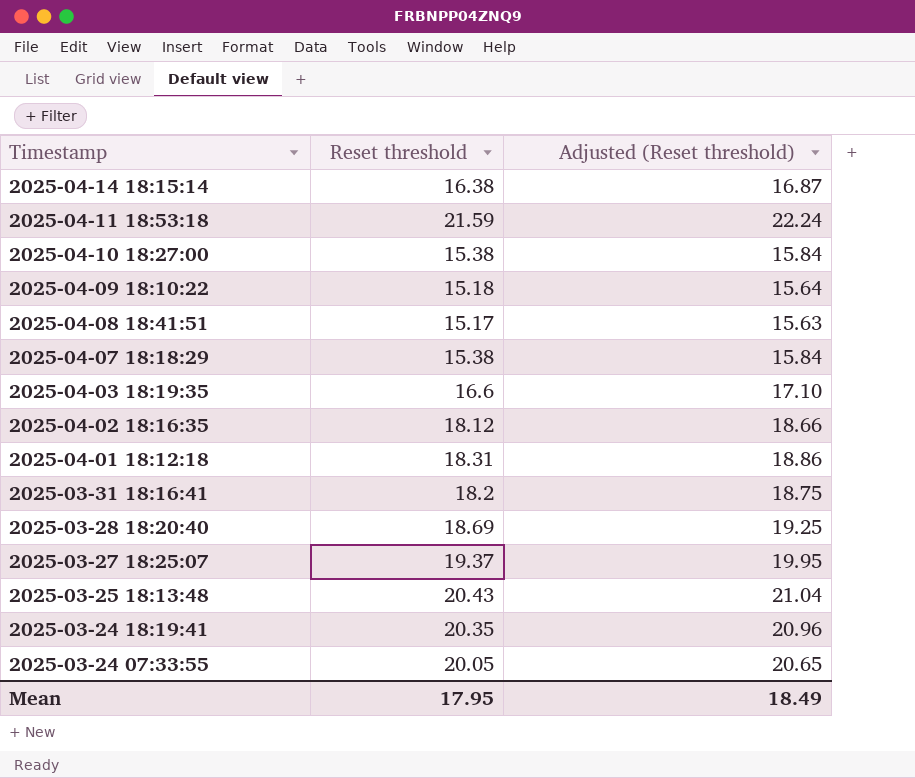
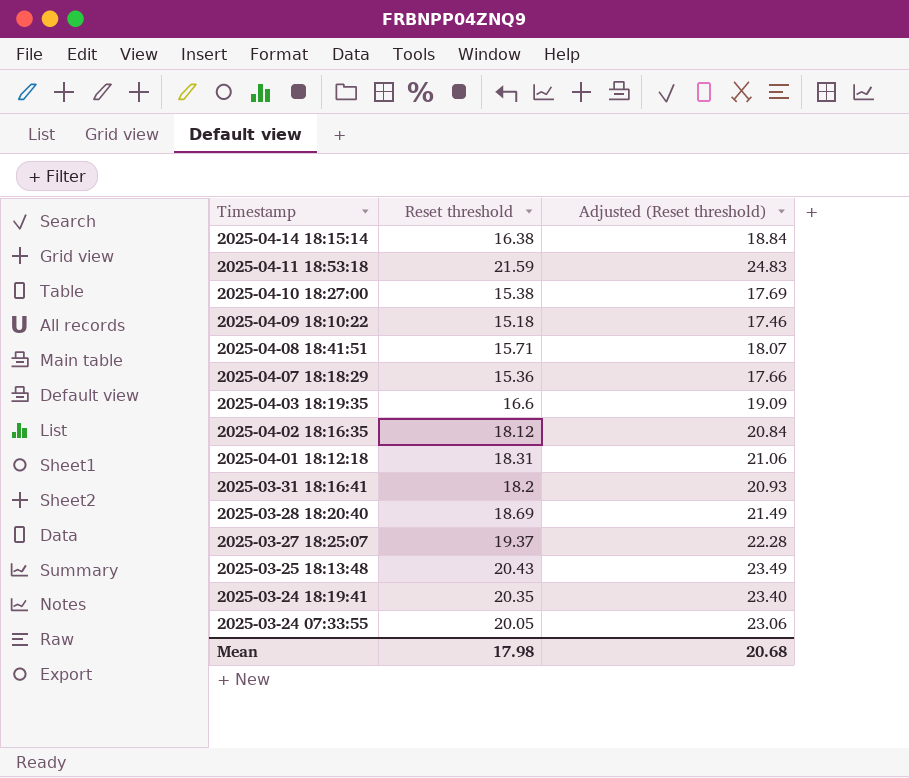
column Adjusted (Reset threshold) | formula: [Reset threshold] * 1.03 -> [Reset threshold] * 1.15
2025-04-08 18:41:51 | Reset threshold: 15.17 -> 15.71
2025-04-07 18:18:29 | Reset threshold: 15.38 -> 15.36
Mean | Reset threshold: 17.95 -> 17.98
Mean | Adjusted (Reset threshold): 18.49 -> 20.68

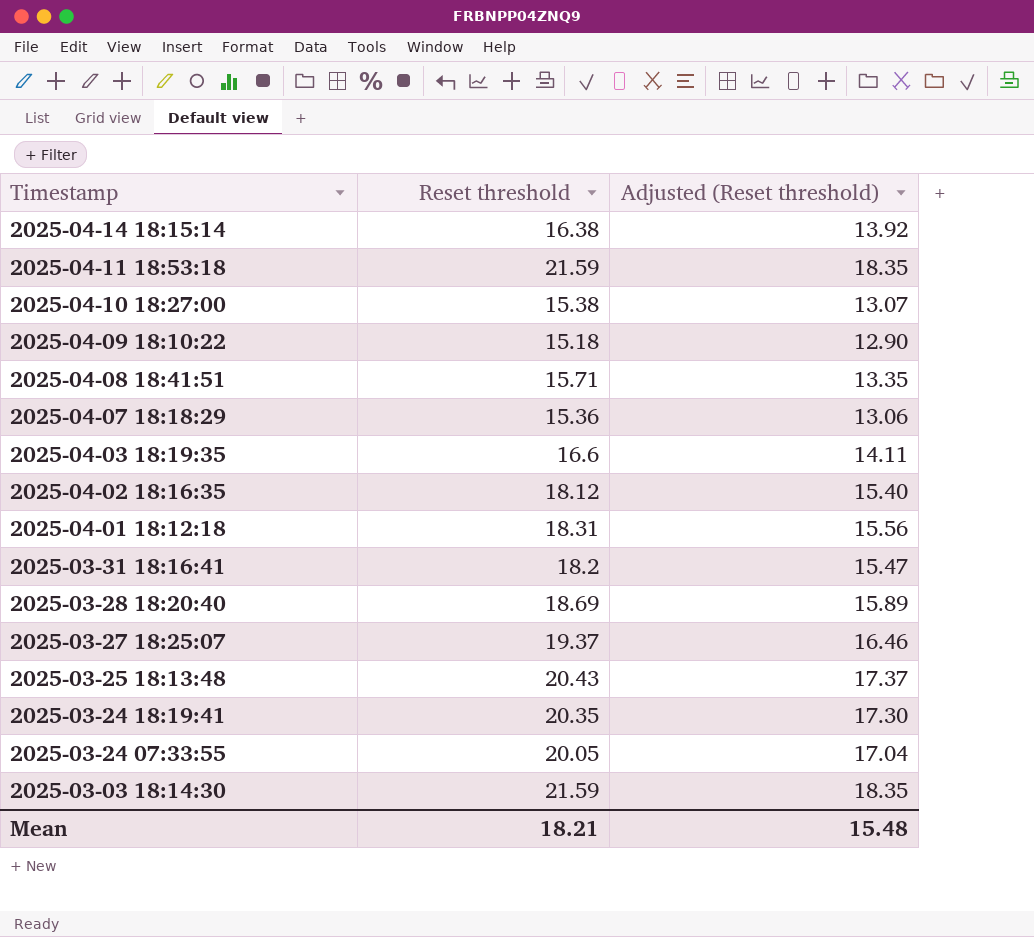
column Adjusted (Reset threshold) | formula: [Reset threshold] * 1.15 -> [Reset threshold] * 0.85
row 2025-03-03 18:14:30: none -> 21.59 | 18.35
Mean | Reset threshold: 17.98 -> 18.21
Mean | Adjusted (Reset threshold): 20.68 -> 15.48

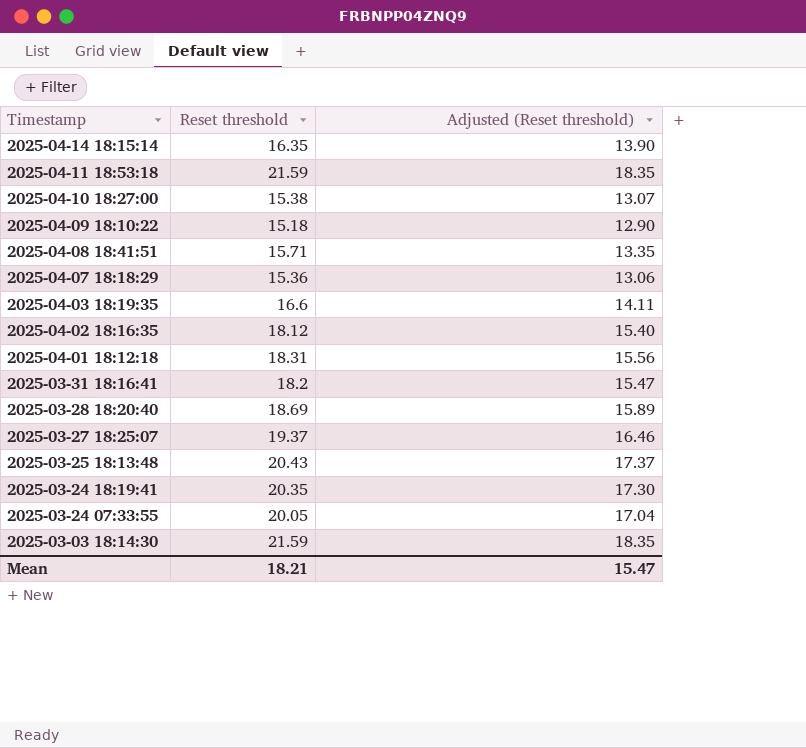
2025-04-14 18:15:14 | Reset threshold: 16.38 -> 16.35
2025-04-14 18:15:14 | Adjusted (Reset threshold): 13.92 -> 13.90
Mean | Adjusted (Reset threshold): 15.48 -> 15.47

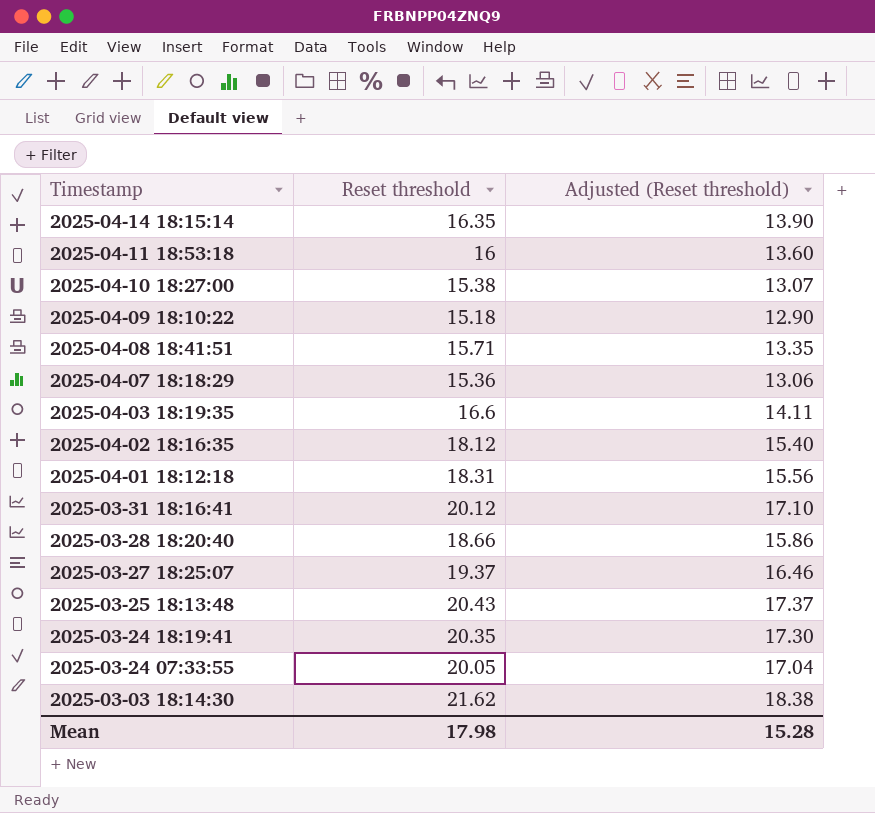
2025-04-11 18:53:18 | Reset threshold: 21.59 -> 16
2025-04-11 18:53:18 | Adjusted (Reset threshold): 18.35 -> 13.60
2025-03-31 18:16:41 | Reset threshold: 18.2 -> 20.12
2025-03-31 18:16:41 | Adjusted (Reset threshold): 15.47 -> 17.10
2025-03-28 18:20:40 | Reset threshold: 18.69 -> 18.66
2025-03-28 18:20:40 | Adjusted (Reset threshold): 15.89 -> 15.86
2025-03-03 18:14:30 | Reset threshold: 21.59 -> 21.62
2025-03-03 18:14:30 | Adjusted (Reset threshold): 18.35 -> 18.38
Mean | Reset threshold: 18.21 -> 17.98
Mean | Adjusted (Reset threshold): 15.47 -> 15.28

